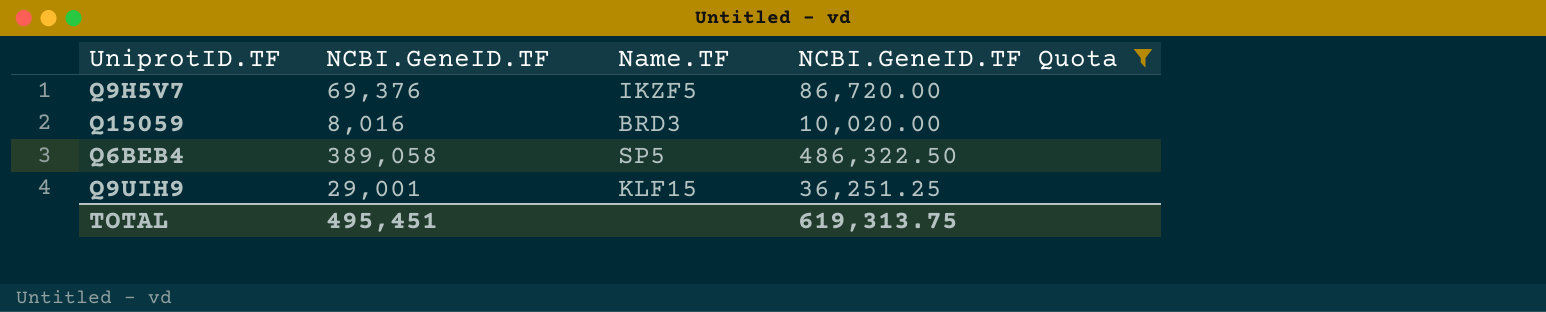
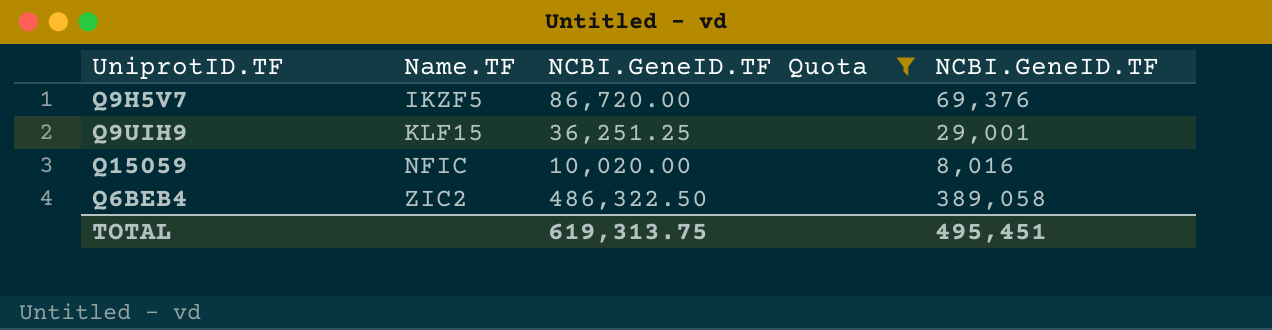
row order: none -> Name.TF ascending
column NCBI.GeneID.TF | position: 2 -> 4
Q15059 | Name.TF: BRD3 -> NFIC
Q6BEB4 | Name.TF: SP5 -> ZIC2

